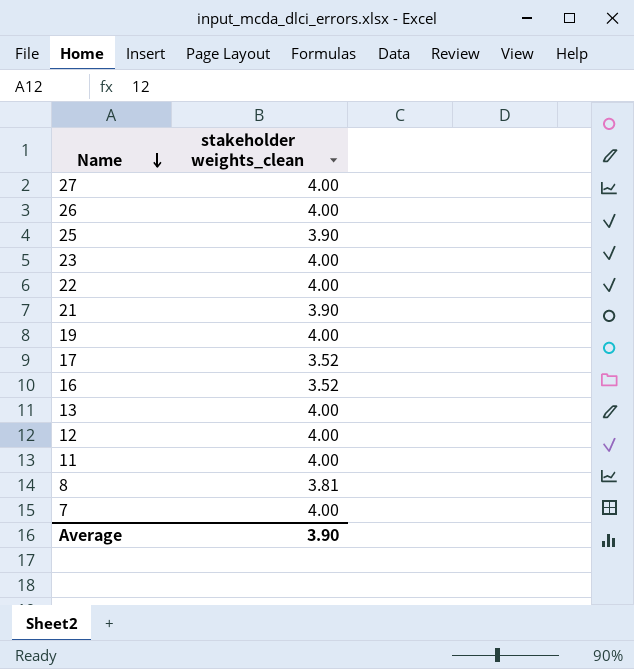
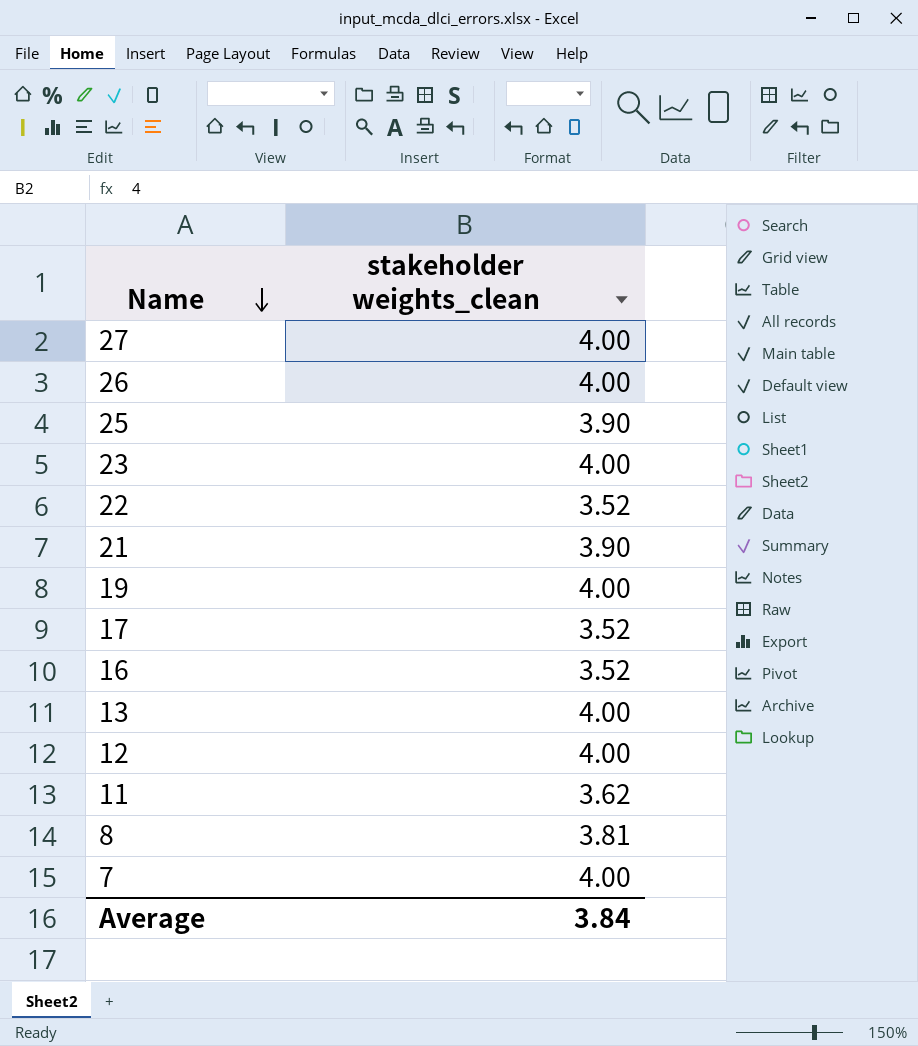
22 | stakeholder weights_clean: 4.00 -> 3.52
11 | stakeholder weights_clean: 4.00 -> 3.62
Average | stakeholder weights_clean: 3.90 -> 3.84

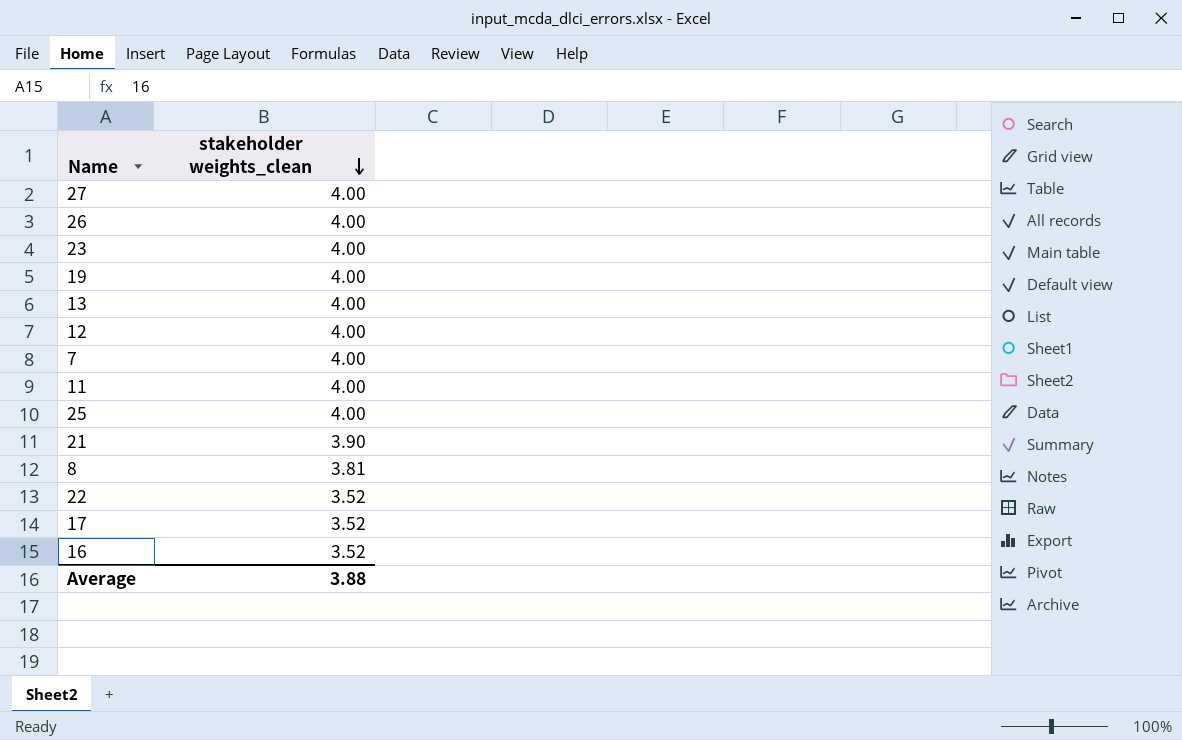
row order: Name descending -> stakeholder weights_clean descending
11 | stakeholder weights_clean: 3.62 -> 4.00
25 | stakeholder weights_clean: 3.90 -> 4.00
Average | stakeholder weights_clean: 3.84 -> 3.88

